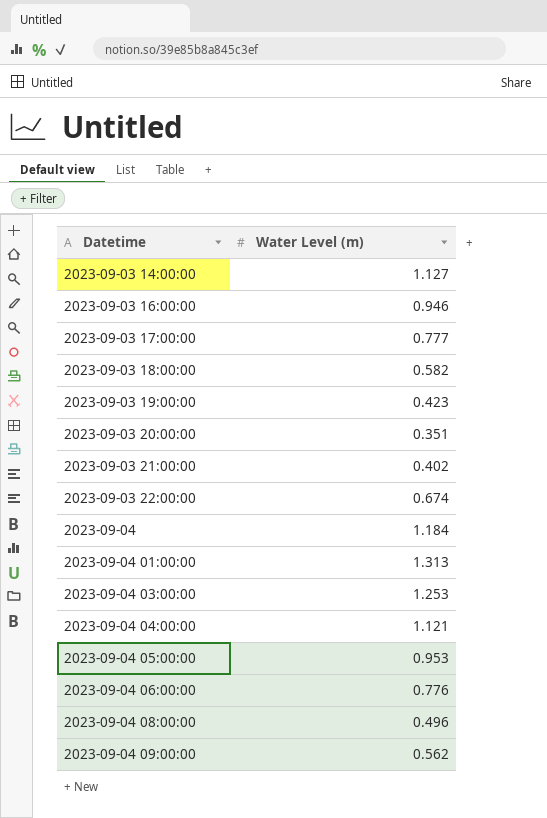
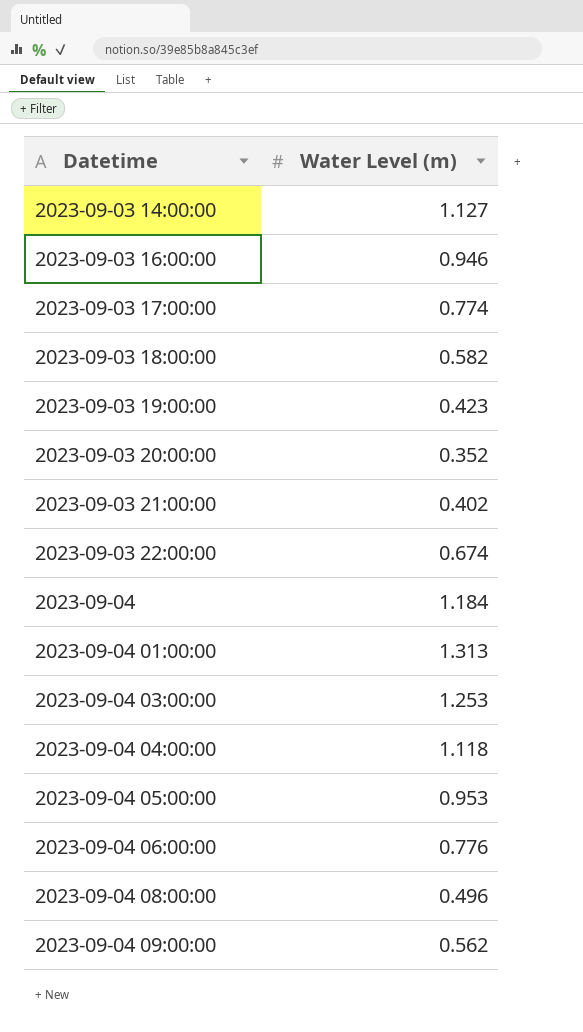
2023-09-03 17:00:00 | Water Level (m): 0.777 -> 0.774
2023-09-03 20:00:00 | Water Level (m): 0.351 -> 0.352
2023-09-04 04:00:00 | Water Level (m): 1.121 -> 1.118

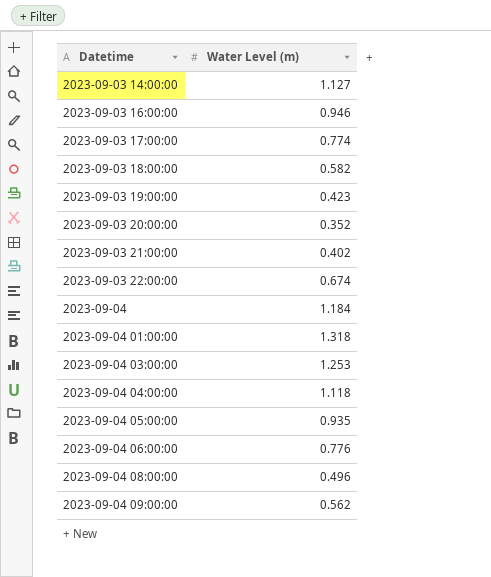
2023-09-04 01:00:00 | Water Level (m): 1.313 -> 1.318
2023-09-04 05:00:00 | Water Level (m): 0.953 -> 0.935

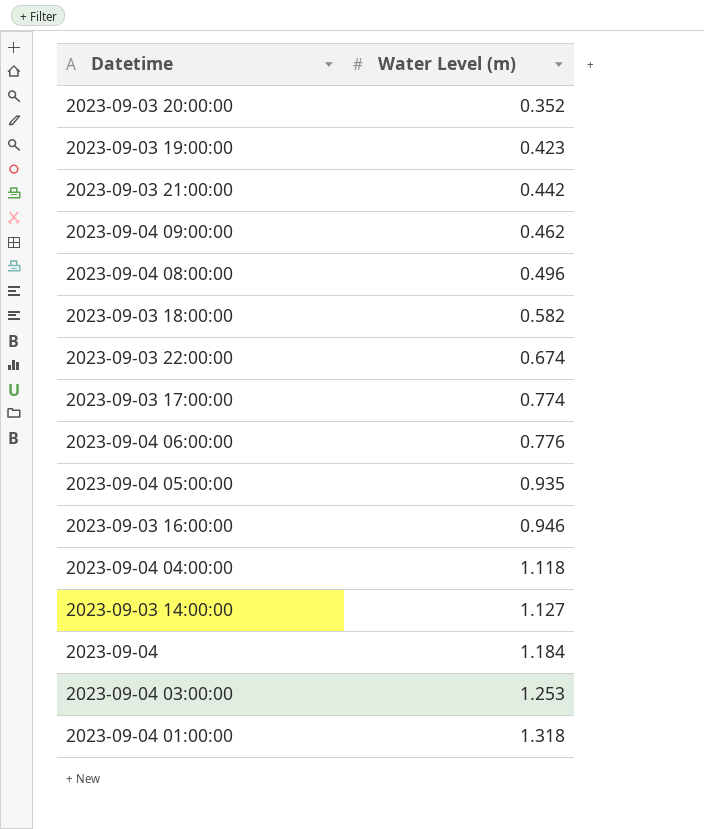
row order: Datetime ascending -> Water Level (m) ascending
2023-09-03 21:00:00 | Water Level (m): 0.402 -> 0.442
2023-09-04 09:00:00 | Water Level (m): 0.562 -> 0.462

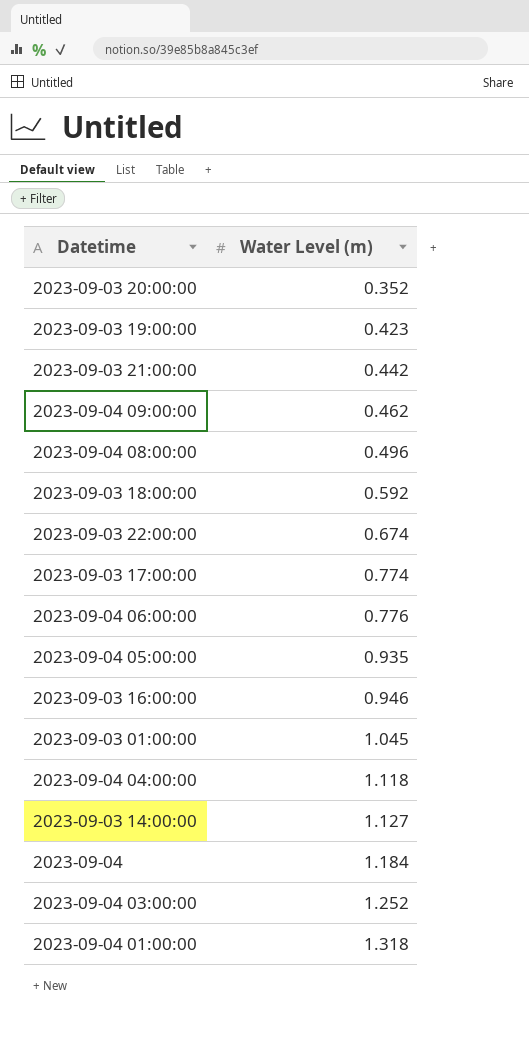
2023-09-03 18:00:00 | Water Level (m): 0.582 -> 0.592
row 2023-09-03 01:00:00: none -> 1.045
2023-09-04 03:00:00 | Water Level (m): 1.253 -> 1.252

